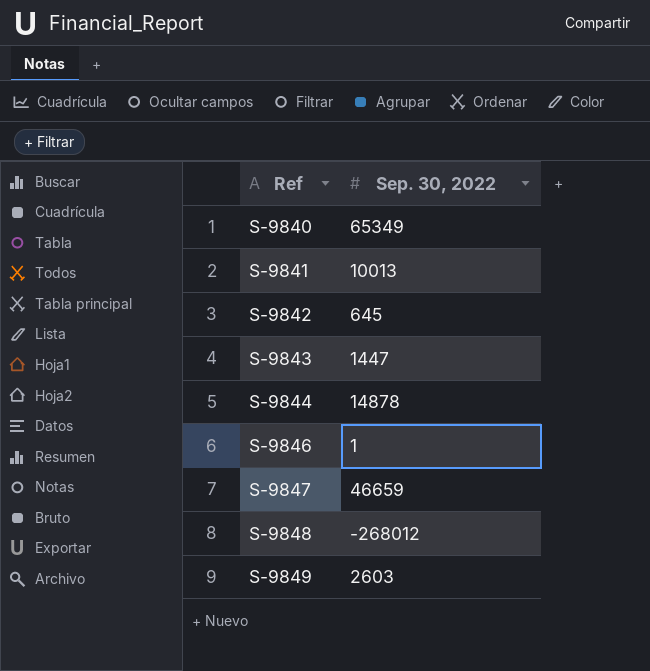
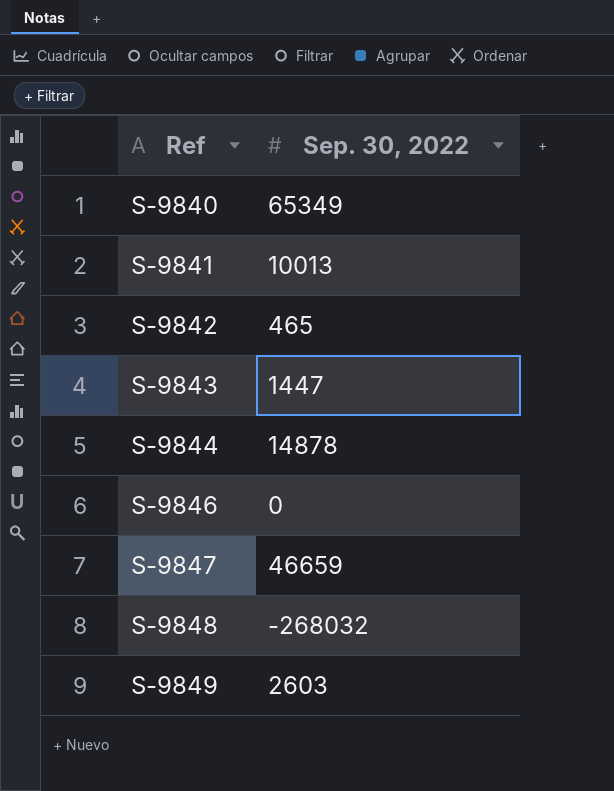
S-9842 | Sep. 30, 2022: 645 -> 465
S-9846 | Sep. 30, 2022: 1 -> 0
S-9848 | Sep. 30, 2022: -268012 -> -268032

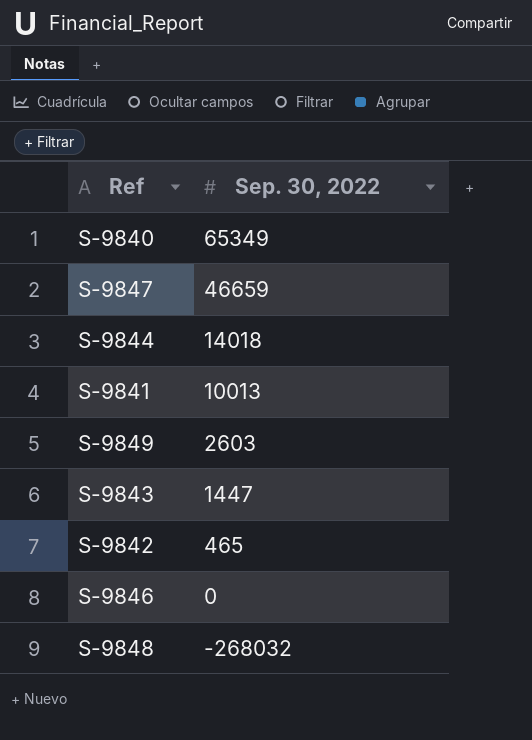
row order: Ref ascending -> Sep. 30, 2022 descending
S-9844 | Sep. 30, 2022: 14878 -> 14018

